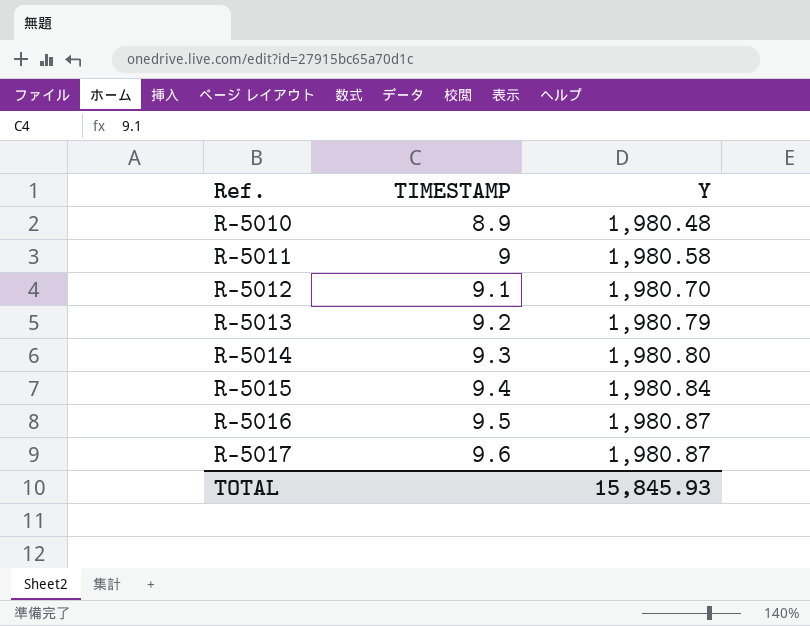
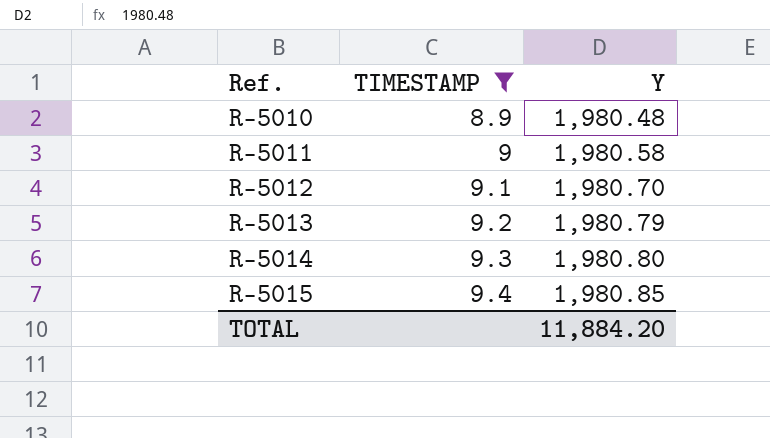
filter: none -> TIMESTAMP <= 9.4
R-5015 | Y: 1,980.84 -> 1,980.85
TOTAL | Y: 15,845.93 -> 11,884.20

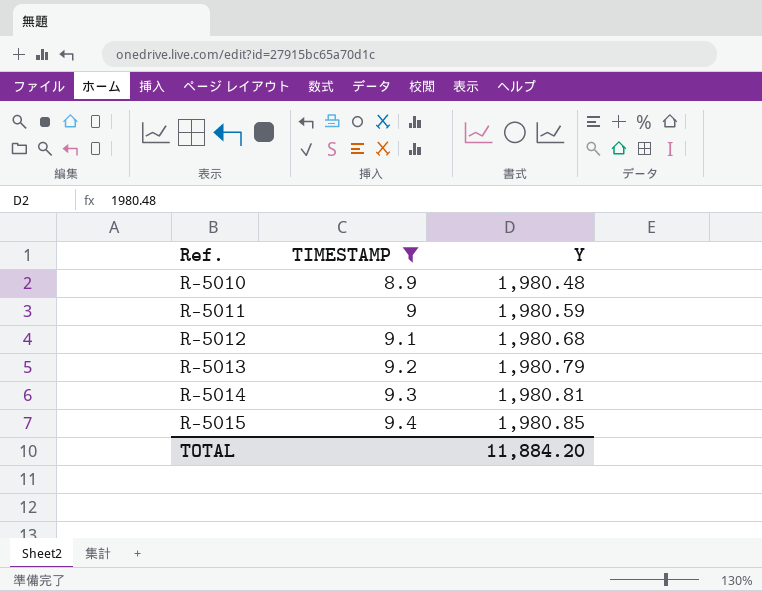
R-5011 | Y: 1,980.58 -> 1,980.59
R-5012 | Y: 1,980.70 -> 1,980.68
R-5014 | Y: 1,980.80 -> 1,980.81

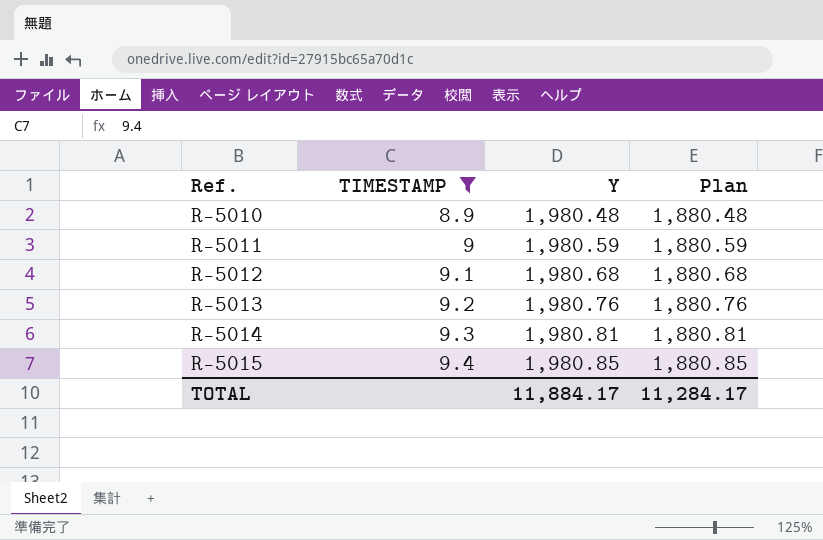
column Plan | formula: none -> [Y] - 100
R-5013 | Y: 1,980.79 -> 1,980.76
TOTAL | Y: 11,884.20 -> 11,884.17

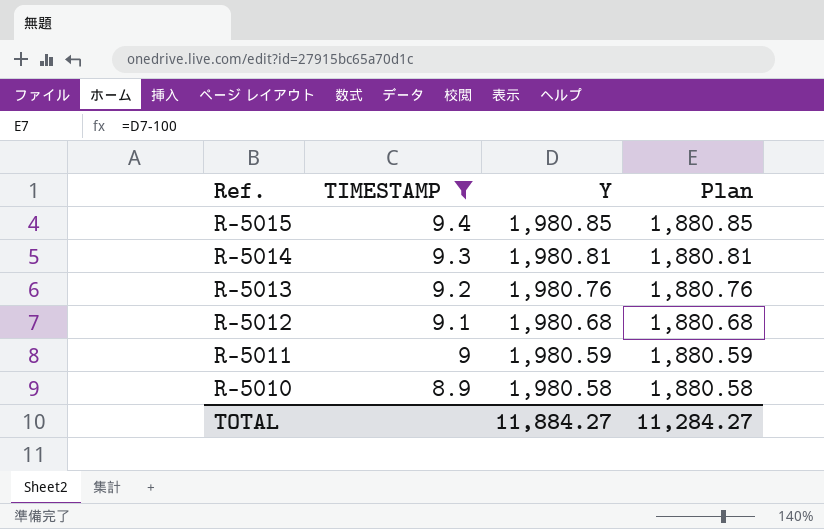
row order: Ref. ascending -> Ref. descending
R-5010 | Y: 1,980.48 -> 1,980.58
R-5010 | Plan: 1,880.48 -> 1,880.58
TOTAL | Y: 11,884.17 -> 11,884.27
TOTAL | Plan: 11,284.17 -> 11,284.27

